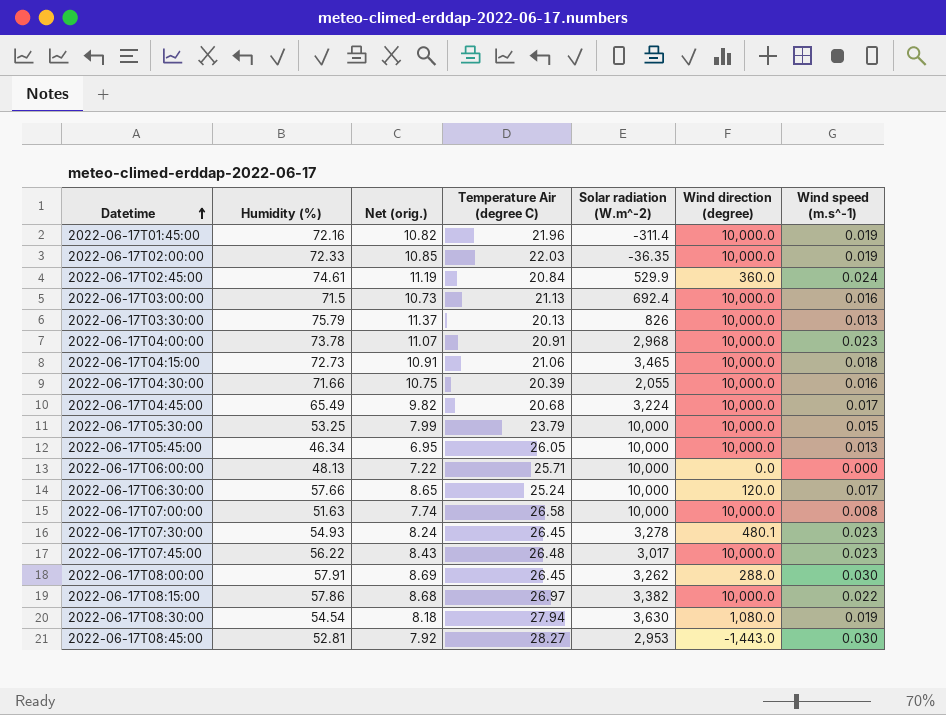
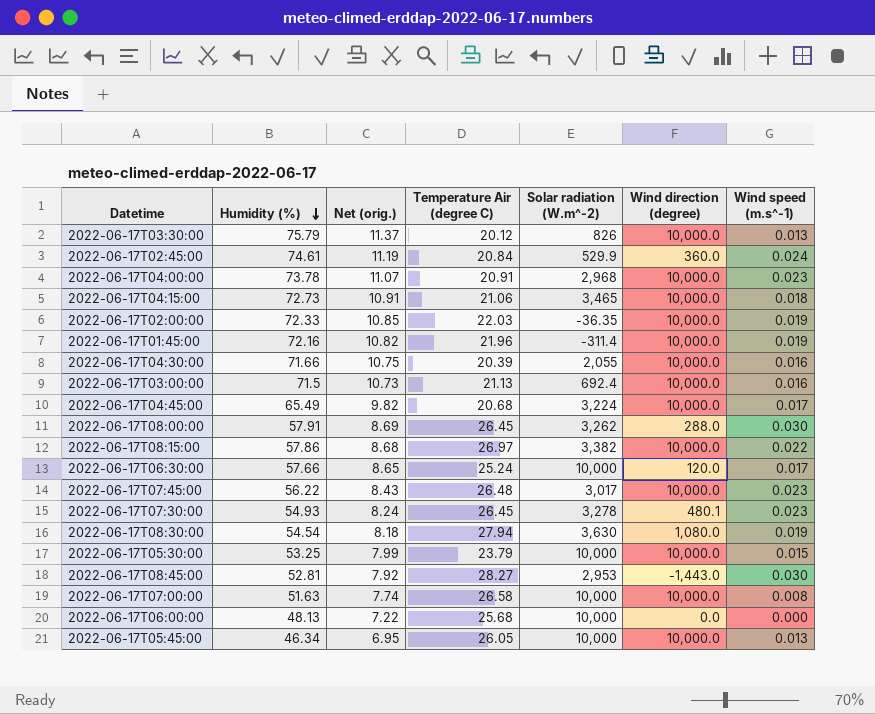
row order: Datetime ascending -> Humidity (%) descending
2022-06-17T03:30:00 | Temperature Air (degree C): 20.13 -> 20.12
2022-06-17T06:00:00 | Temperature Air (degree C): 25.71 -> 25.68

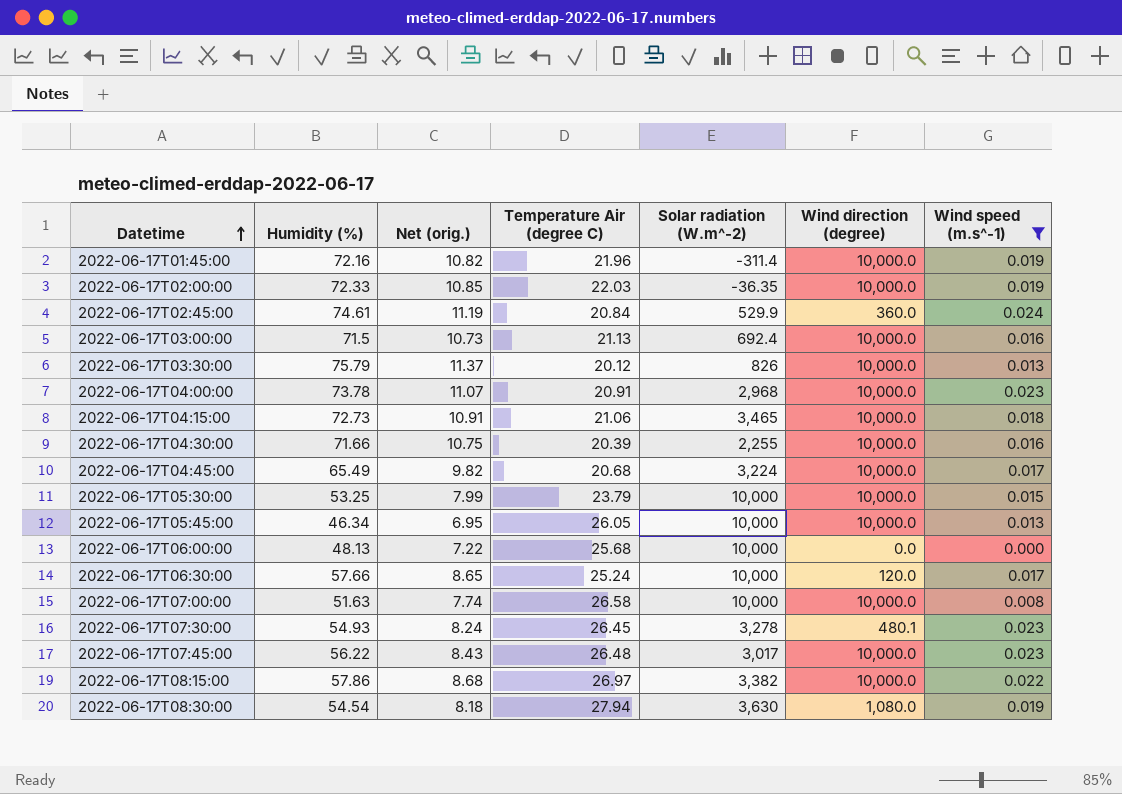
filter: none -> Wind speed (m.s^-1) != 0.030
row order: Humidity (%) descending -> Datetime ascending
2022-06-17T04:30:00 | Solar radiation (W.m^-2): 2,055 -> 2,255

